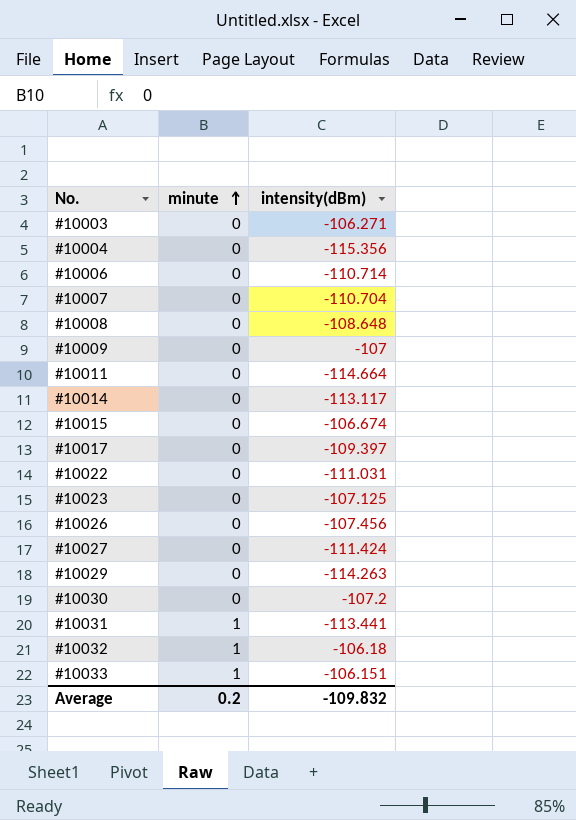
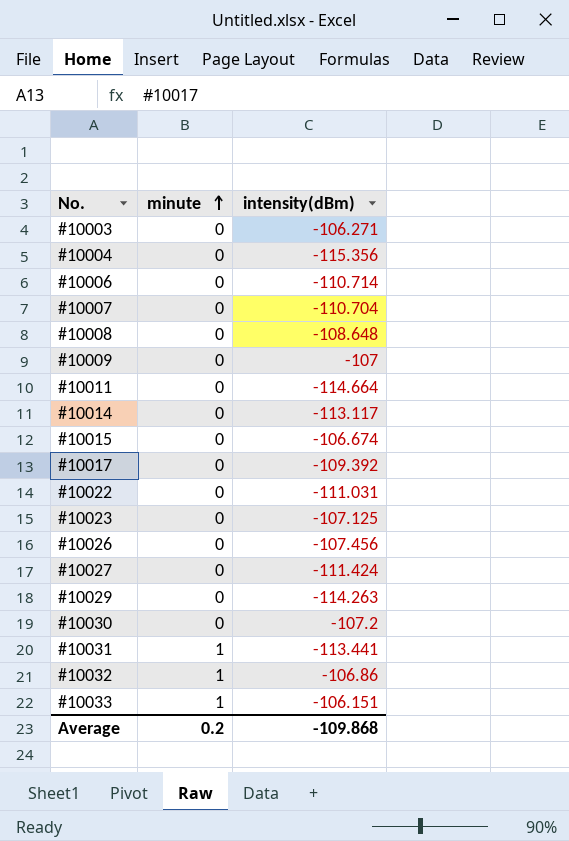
#10017 | intensity(dBm): -109.397 -> -109.392
#10032 | intensity(dBm): -106.18 -> -106.86
Average | intensity(dBm): -109.832 -> -109.868

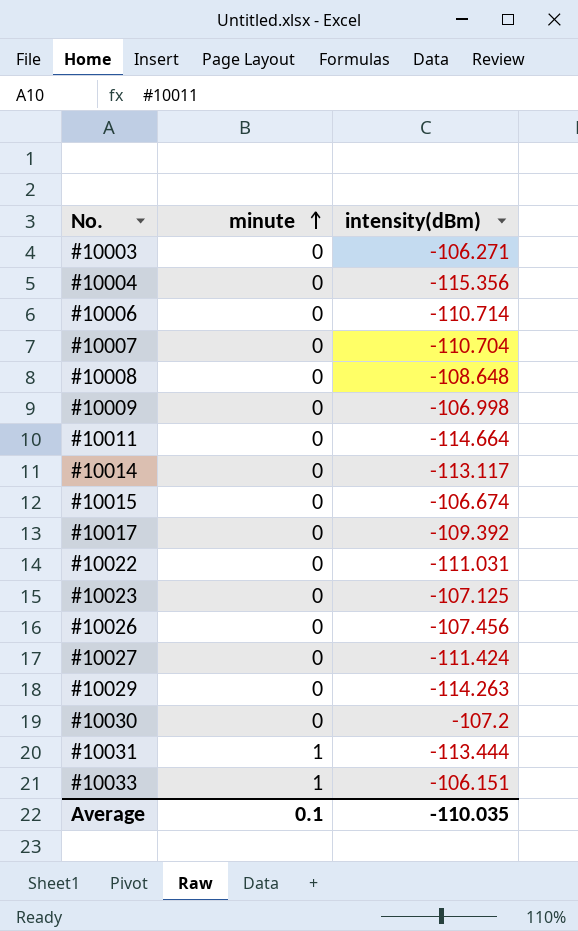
row #10032: 1 | -106.86 -> none
#10009 | intensity(dBm): -107 -> -106.998
#10031 | intensity(dBm): -113.441 -> -113.444
Average | minute: 0.2 -> 0.1
Average | intensity(dBm): -109.868 -> -110.035

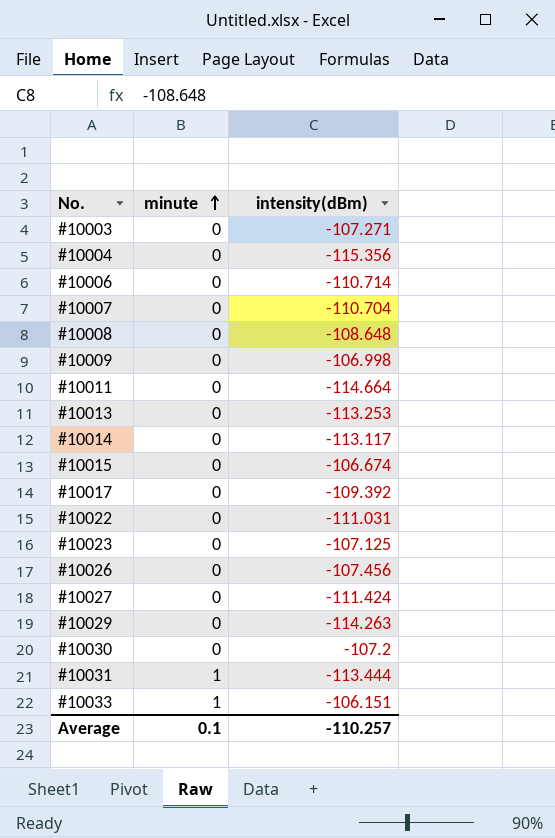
#10003 | intensity(dBm): -106.271 -> -107.271
row #10013: none -> 0 | -113.253
Average | intensity(dBm): -110.035 -> -110.257

